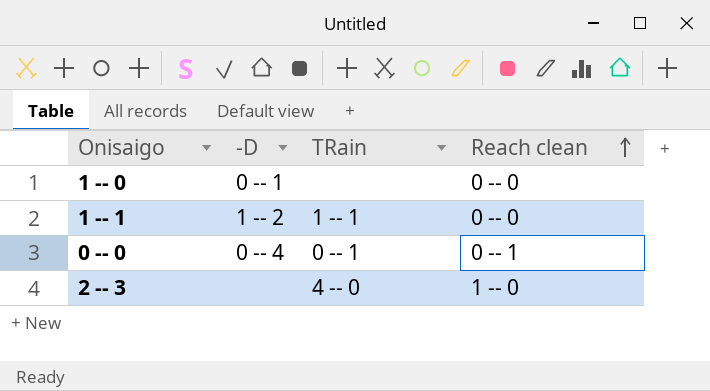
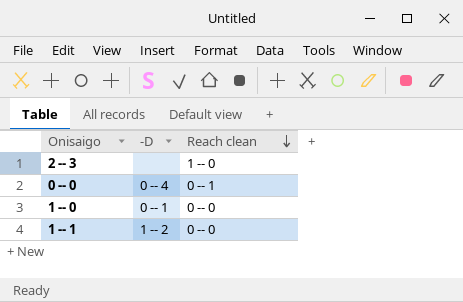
row order: Reach clean ascending -> Reach clean descending
column TRain | position: 3 -> none

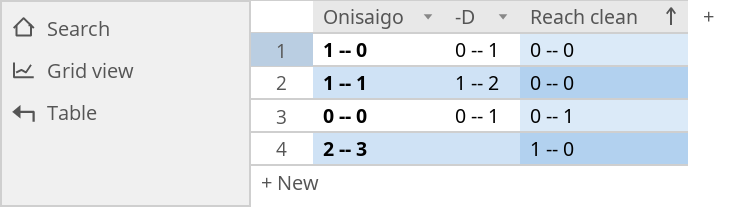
row order: Reach clean descending -> Reach clean ascending
0 -- 0 | -D: 0 -- 4 -> 0 -- 1

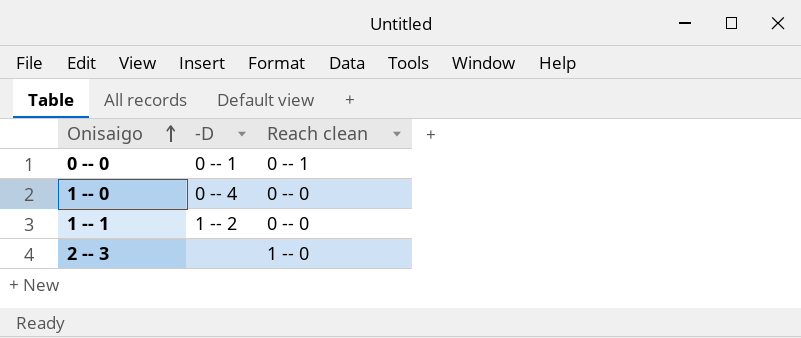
row order: Reach clean ascending -> Onisaigo ascending
1 -- 0 | -D: 0 -- 1 -> 0 -- 4

